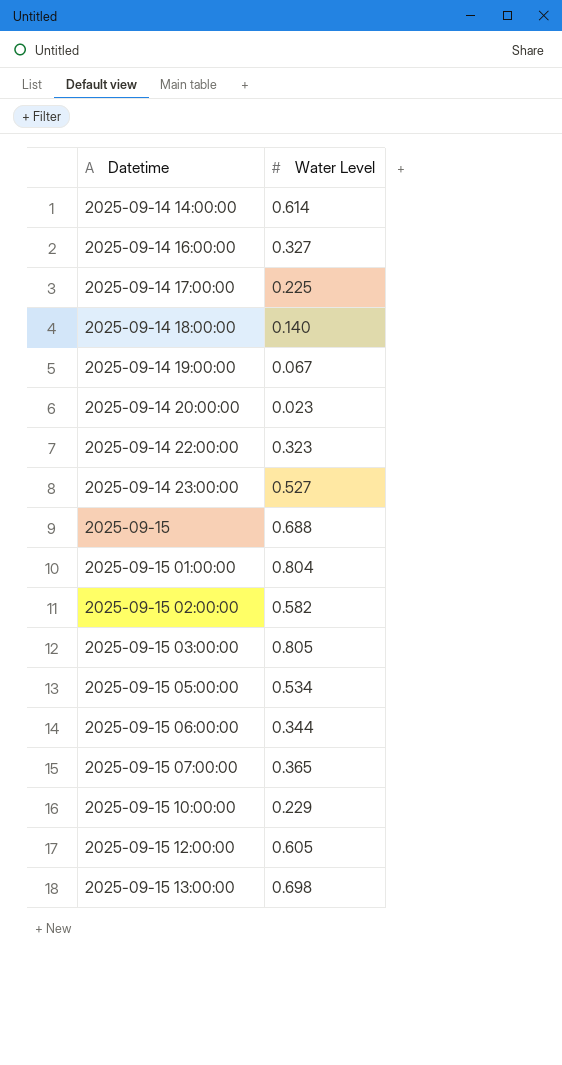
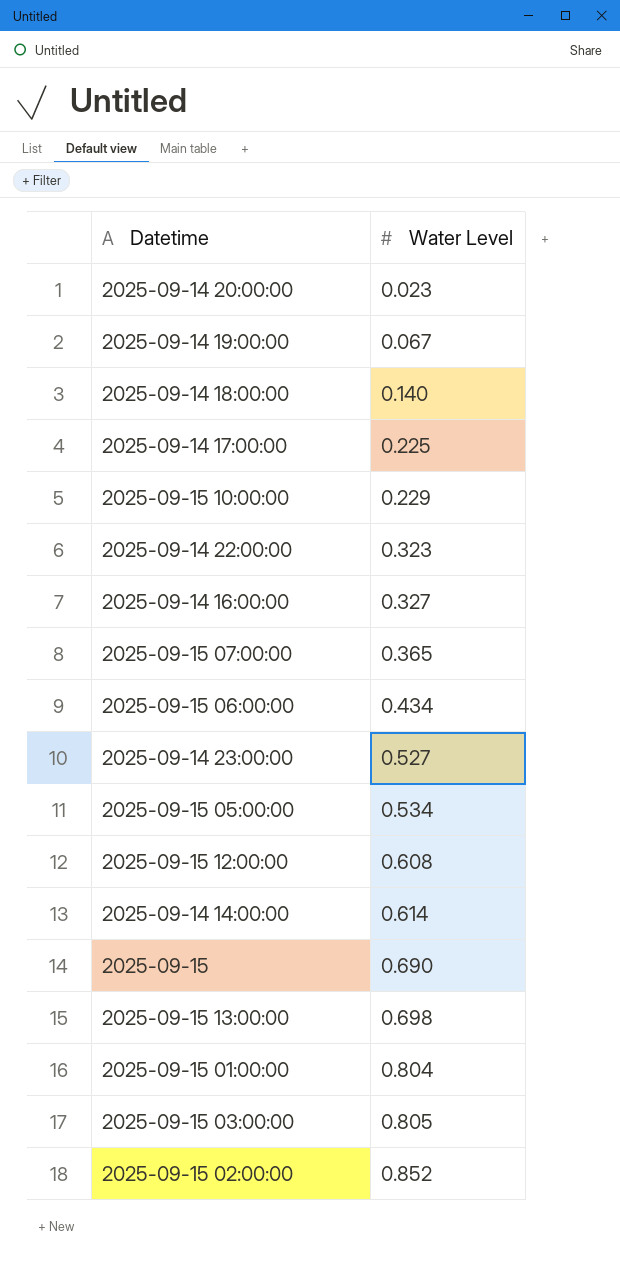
row order: Datetime ascending -> Water Level ascending
2025-09-15 06:00:00 | Water Level: 0.344 -> 0.434
2025-09-15 12:00:00 | Water Level: 0.605 -> 0.608
2025-09-15 | Water Level: 0.688 -> 0.690
2025-09-15 02:00:00 | Water Level: 0.582 -> 0.852

